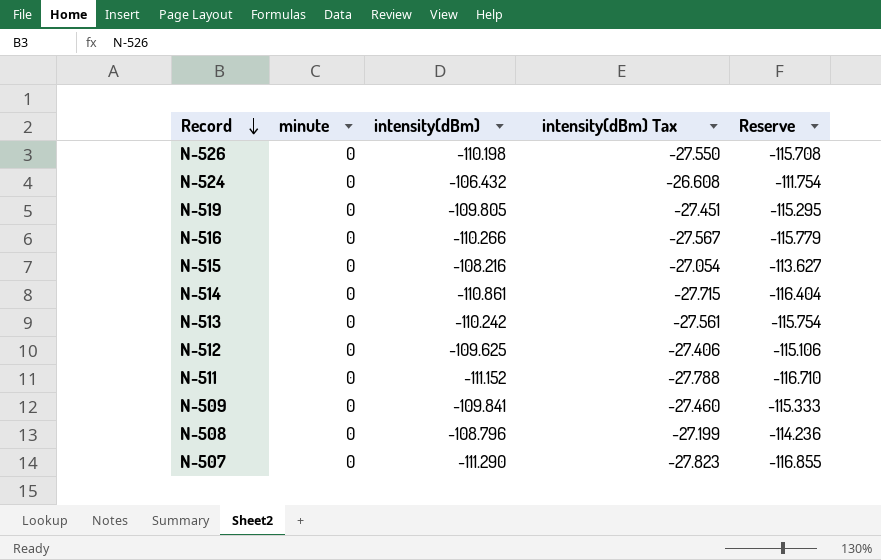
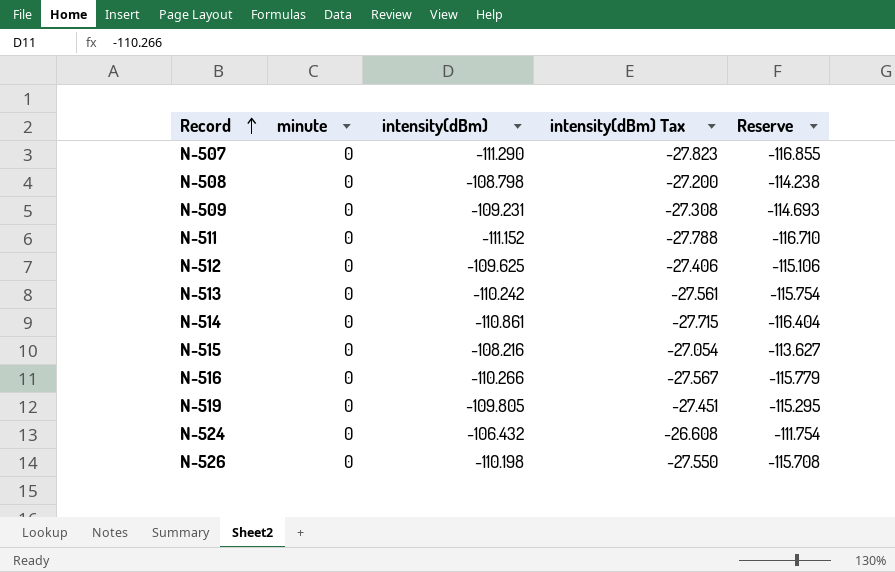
row order: Record descending -> Record ascending
N-508 | intensity(dBm): -108.796 -> -108.798
N-508 | intensity(dBm) Tax: -27.199 -> -27.200
N-508 | Reserve: -114.236 -> -114.238
N-509 | intensity(dBm): -109.841 -> -109.231
N-509 | intensity(dBm) Tax: -27.460 -> -27.308
N-509 | Reserve: -115.333 -> -114.693

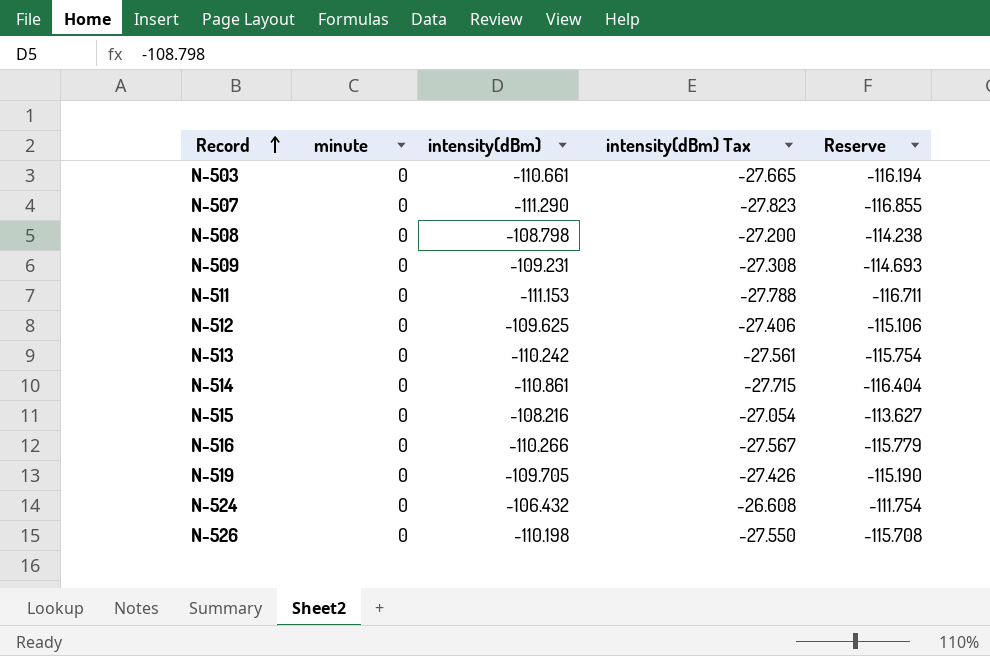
row N-503: none -> 0 | -110.661 | -27.665 | -116.194
N-511 | intensity(dBm): -111.152 -> -111.153
N-511 | Reserve: -116.710 -> -116.711
N-519 | intensity(dBm): -109.805 -> -109.705
N-519 | intensity(dBm) Tax: -27.451 -> -27.426
N-519 | Reserve: -115.295 -> -115.190

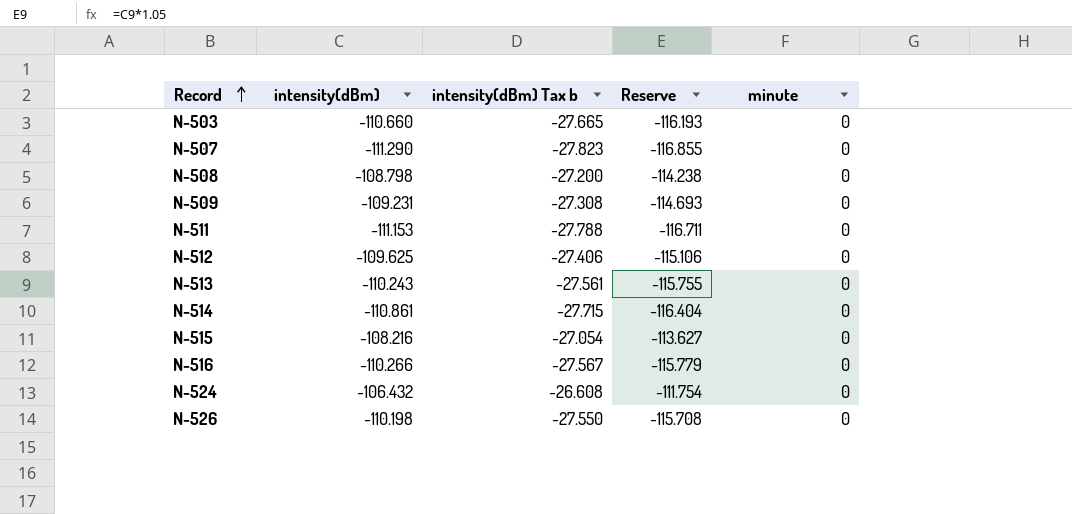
column name: intensity(dBm) Tax -> intensity(dBm) Tax b
column minute | position: 2 -> 5
row N-519: 0 | -109.705 | -27.426 | -115.190 -> none
N-503 | intensity(dBm): -110.661 -> -110.660
N-503 | Reserve: -116.194 -> -116.193
N-513 | intensity(dBm): -110.242 -> -110.243
N-513 | Reserve: -115.754 -> -115.755

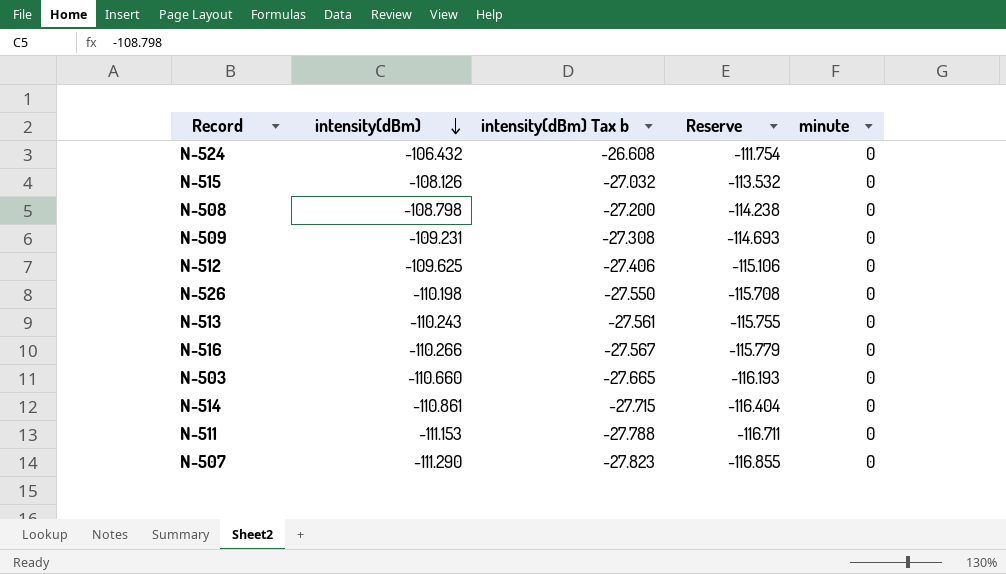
row order: Record ascending -> intensity(dBm) descending
N-515 | intensity(dBm): -108.216 -> -108.126
N-515 | intensity(dBm) Tax b: -27.054 -> -27.032
N-515 | Reserve: -113.627 -> -113.532

